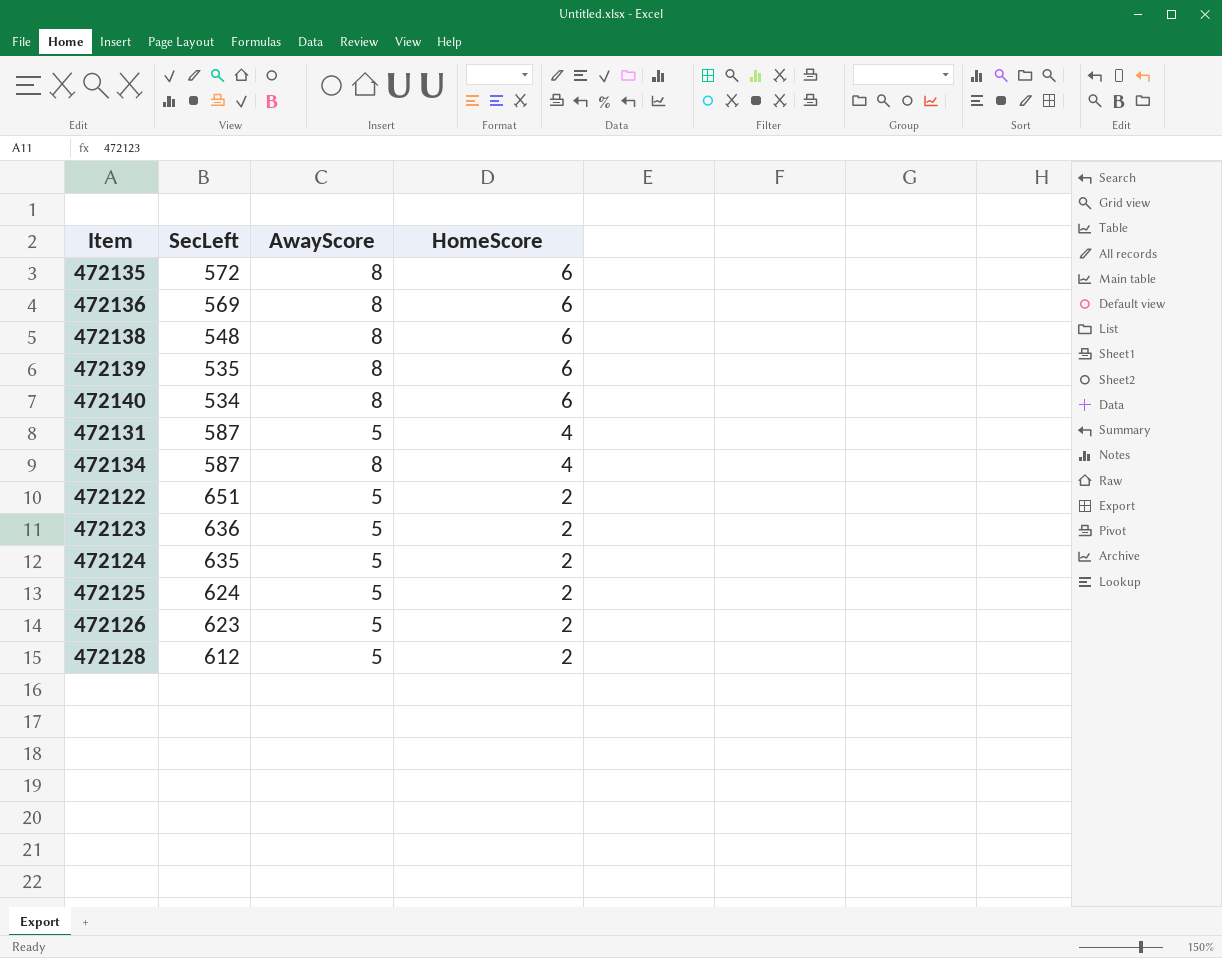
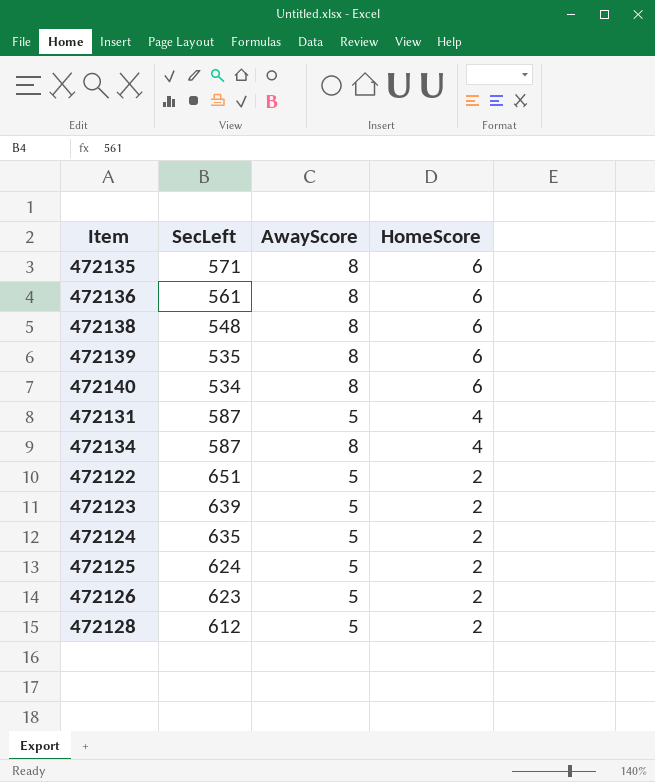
472135 | SecLeft: 572 -> 571
472136 | SecLeft: 569 -> 561
472123 | SecLeft: 636 -> 639

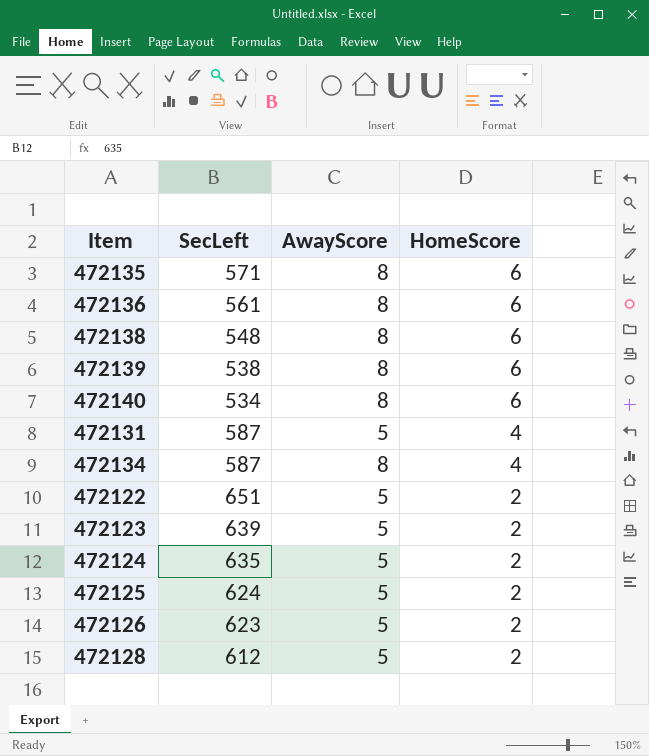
472139 | SecLeft: 535 -> 538

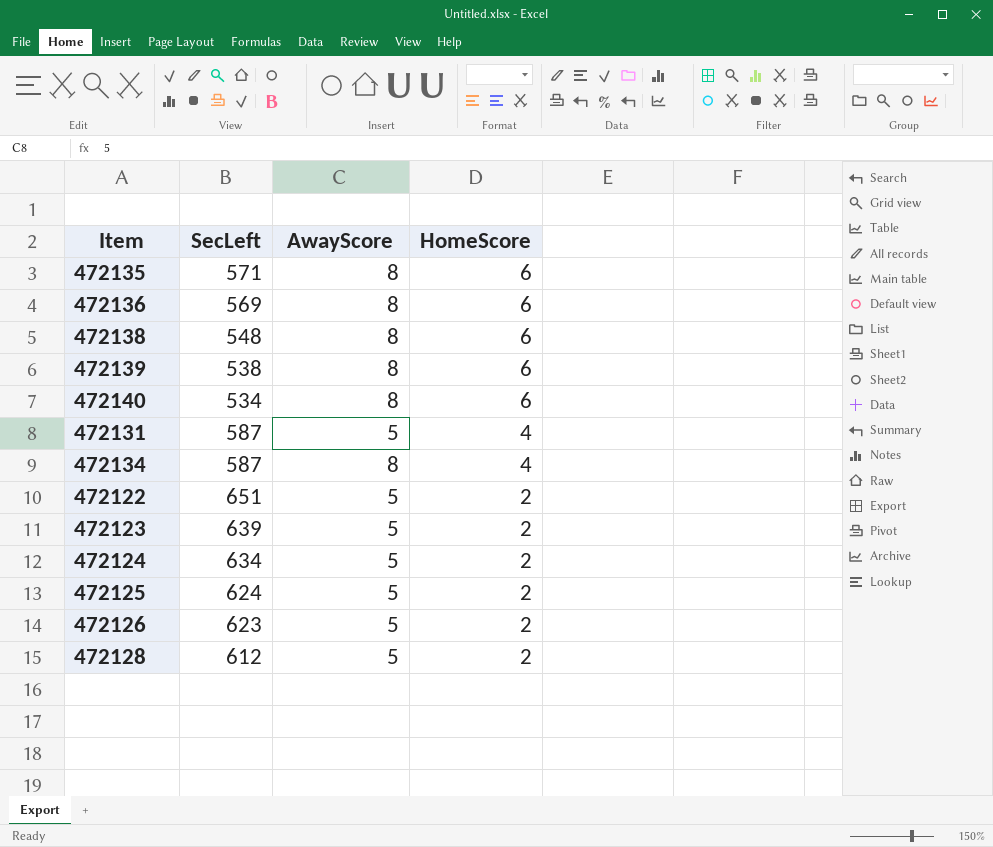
472136 | SecLeft: 561 -> 569
472124 | SecLeft: 635 -> 634

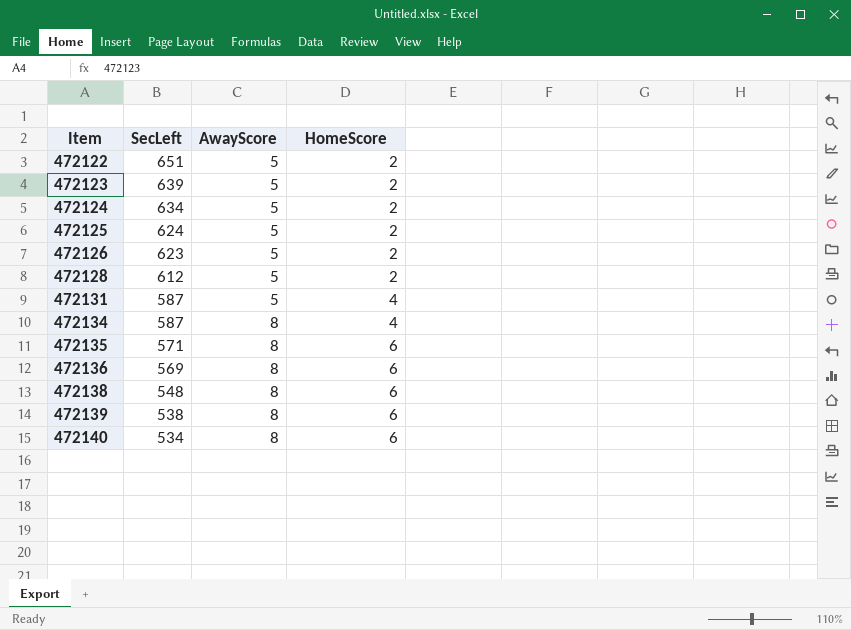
row order: HomeScore descending -> Item ascending

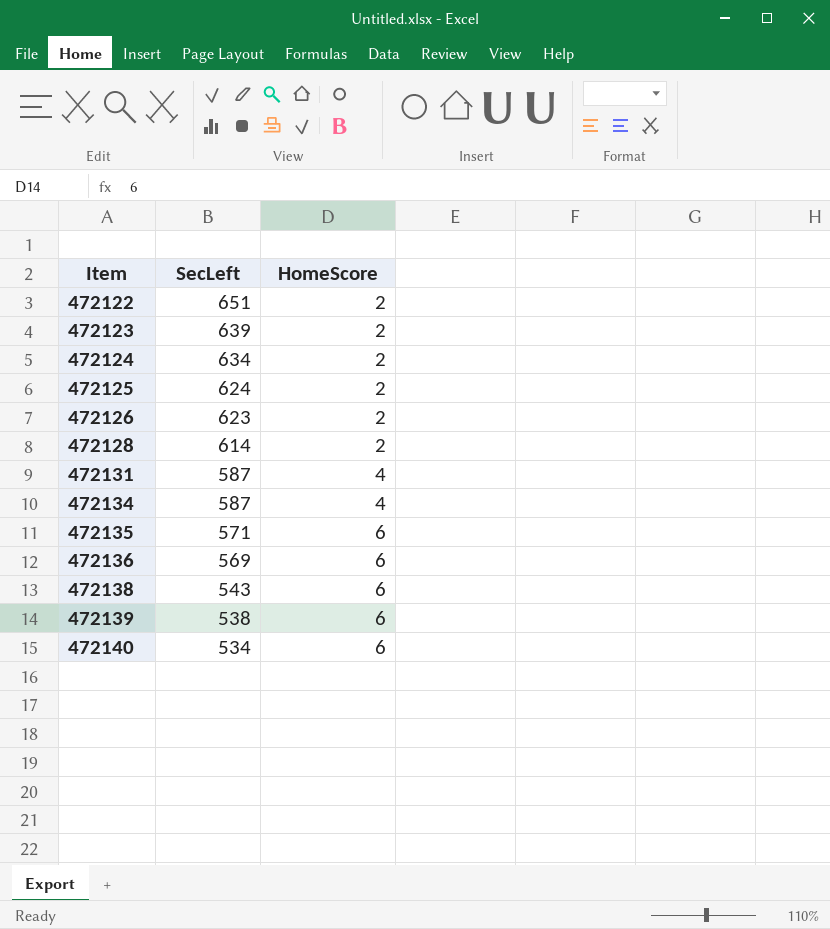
column AwayScore | position: 3 -> none
472128 | SecLeft: 612 -> 614
472138 | SecLeft: 548 -> 543

